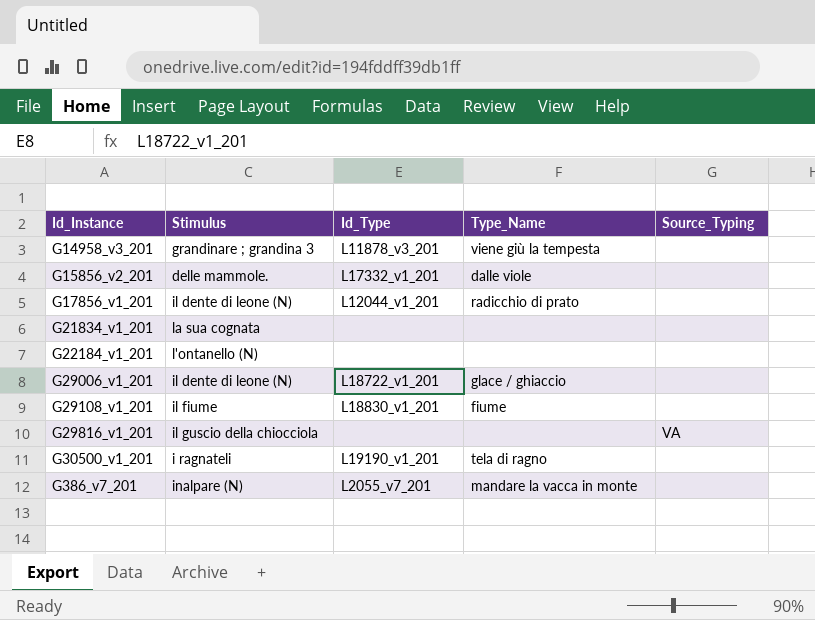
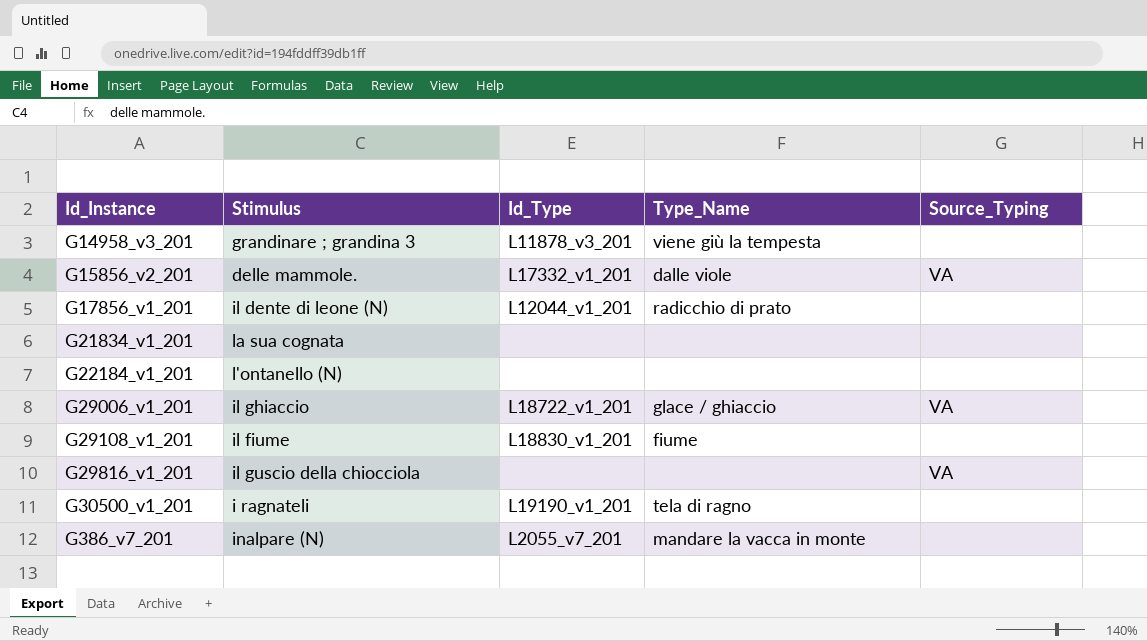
G15856_v2_201 | Source_Typing: none -> VA
G29006_v1_201 | Stimulus: il dente di leone (N) -> il ghiaccio
G29006_v1_201 | Source_Typing: none -> VA

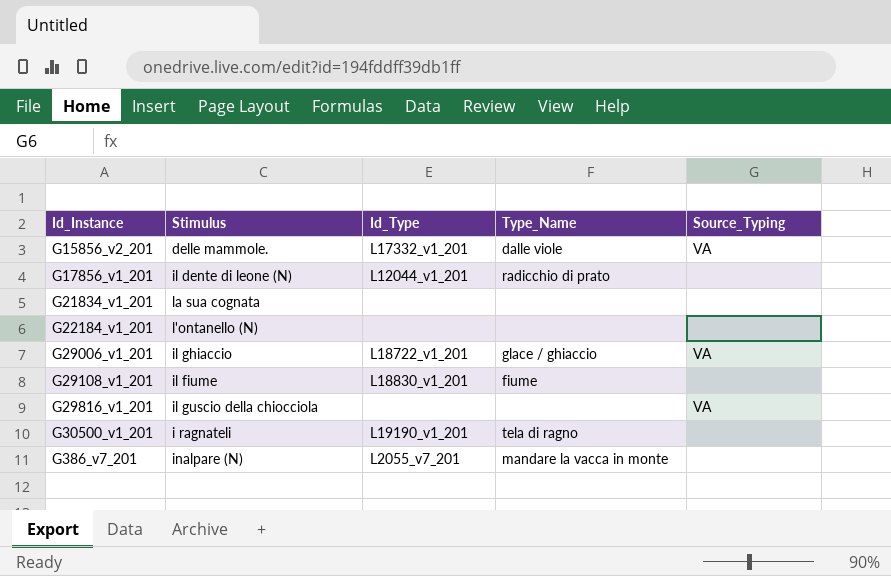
row G14958_v3_201: grandinare ; grandina 3 | L11878_v3_201 | viene giù la tempesta | none -> none

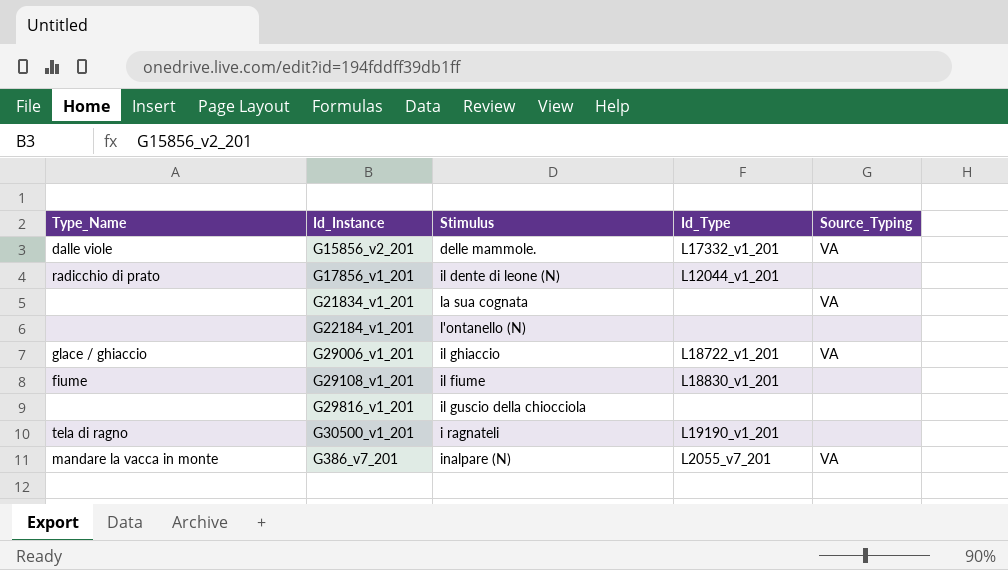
column Type_Name | position: 4 -> 1
G21834_v1_201 | Source_Typing: none -> VA
G29816_v1_201 | Source_Typing: VA -> none
G386_v7_201 | Source_Typing: none -> VA

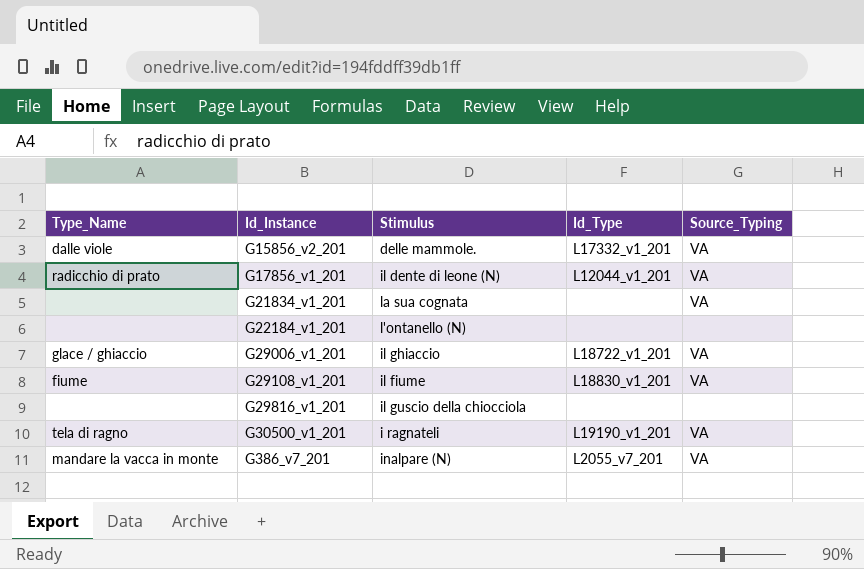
G17856_v1_201 | Source_Typing: none -> VA
G29108_v1_201 | Source_Typing: none -> VA
G30500_v1_201 | Source_Typing: none -> VA

